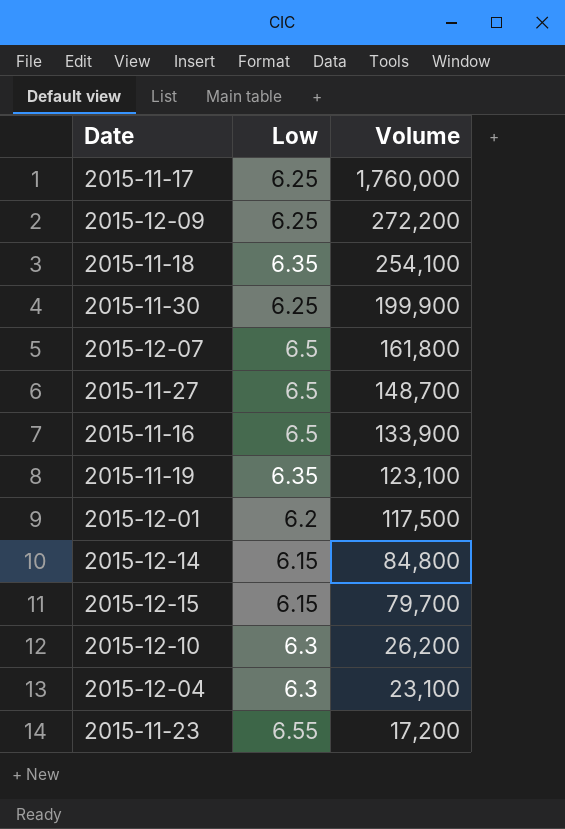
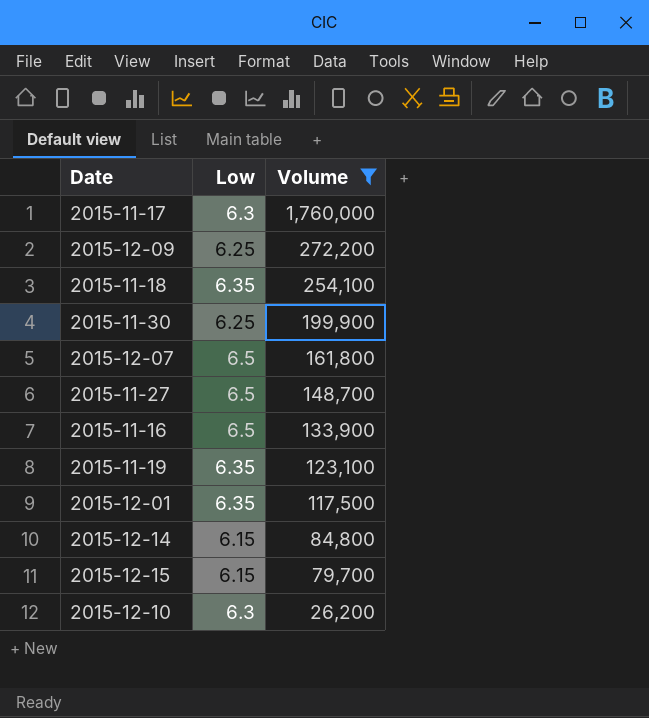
filter: none -> Volume >= 26,200
2015-11-17 | Low: 6.25 -> 6.3
2015-12-01 | Low: 6.2 -> 6.35

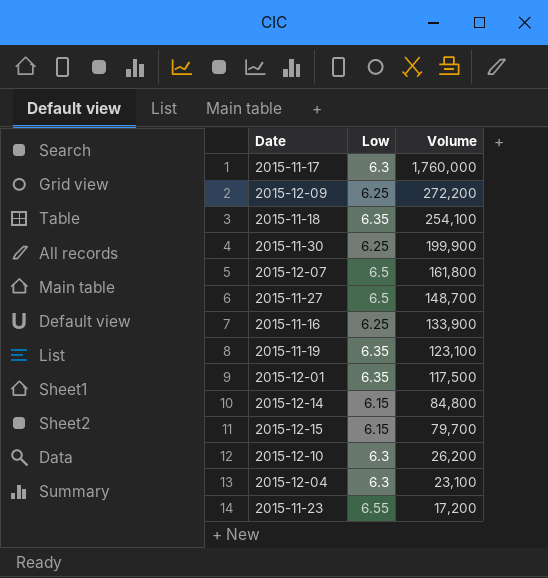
filter: Volume >= 26,200 -> none
2015-11-16 | Low: 6.5 -> 6.25

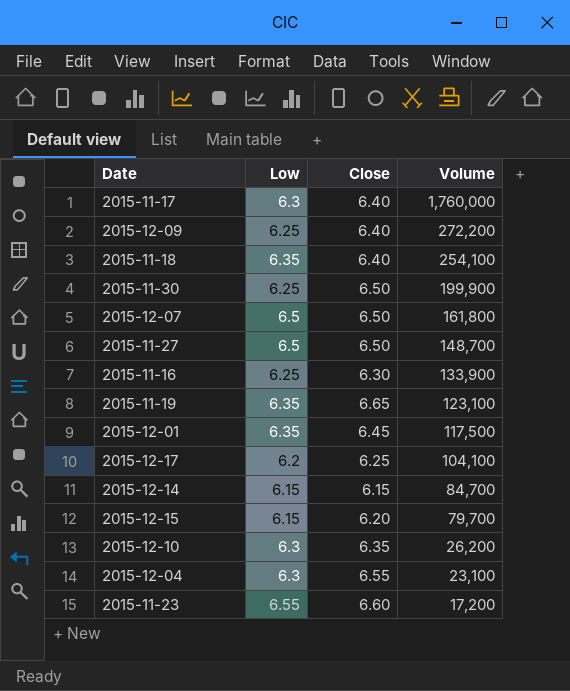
column Close | position: none -> 3
row 2015-12-17: none -> 6.2 | 6.25 | 104,100
2015-12-14 | Volume: 84,800 -> 84,700

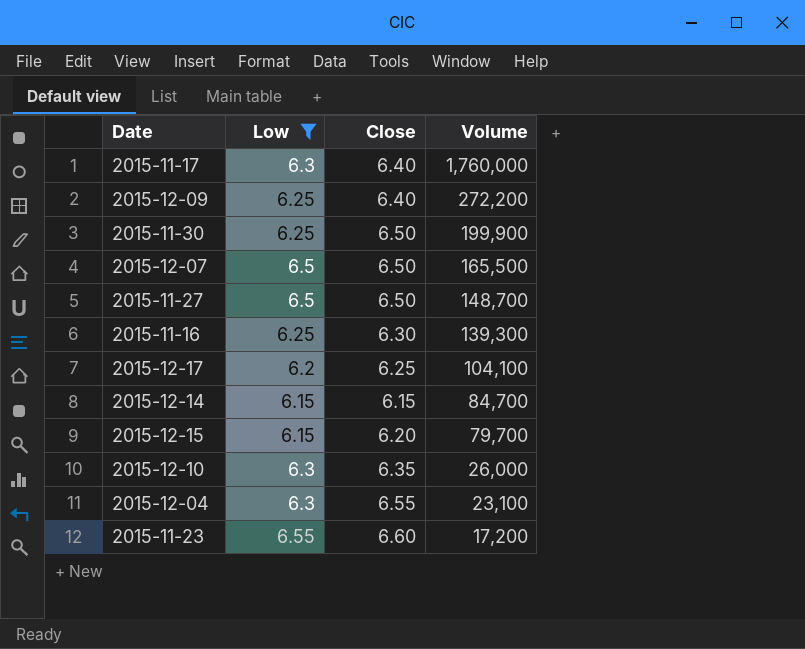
filter: none -> Low != 6.35
2015-12-07 | Volume: 161,800 -> 165,500
2015-11-16 | Volume: 133,900 -> 139,300
2015-12-10 | Volume: 26,200 -> 26,000

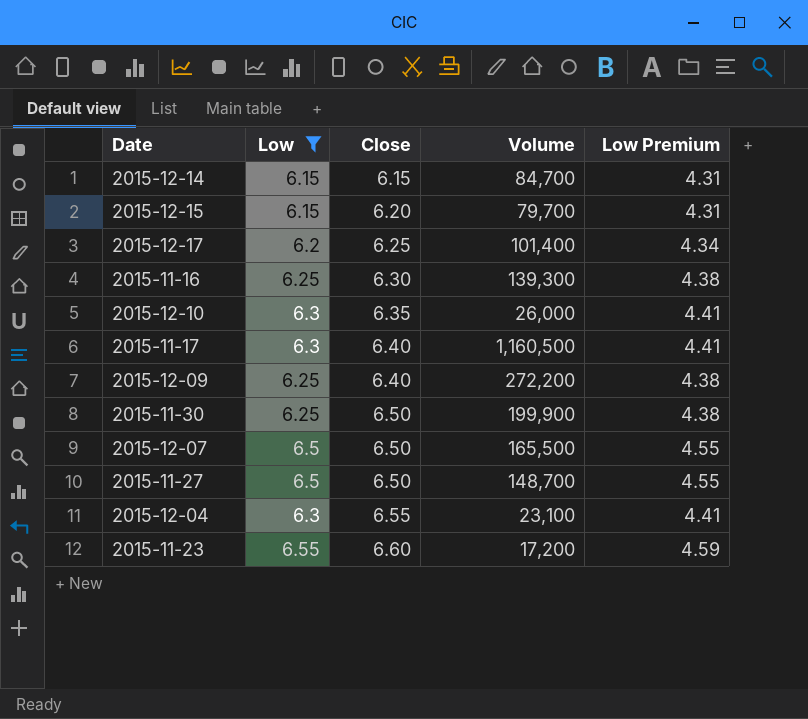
row order: Volume descending -> Close ascending
column Low Premium | formula: none -> [Low] * 0.7
2015-12-17 | Volume: 104,100 -> 101,400
2015-11-17 | Volume: 1,760,000 -> 1,160,500

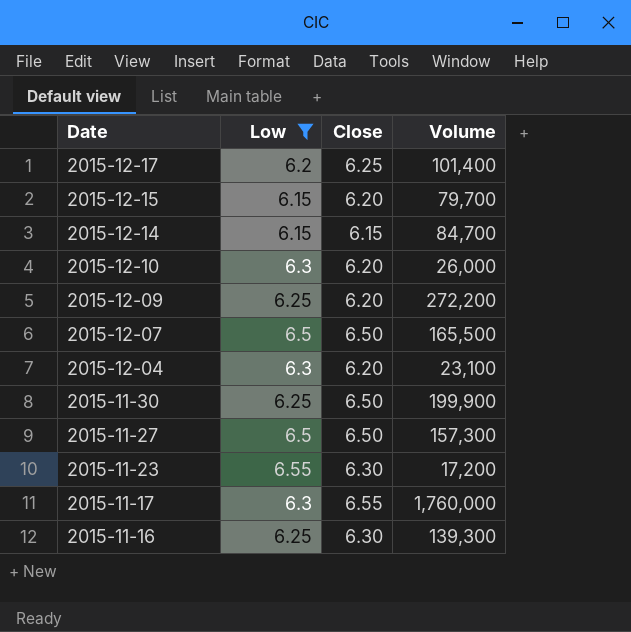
row order: Close ascending -> Date descending
column Low Premium | formula: [Low] * 0.7 -> none
2015-12-10 | Close: 6.35 -> 6.20
2015-12-09 | Close: 6.40 -> 6.20
2015-12-04 | Close: 6.55 -> 6.20
2015-11-27 | Volume: 148,700 -> 157,300
2015-11-23 | Close: 6.60 -> 6.30
2015-11-17 | Close: 6.40 -> 6.55
2015-11-17 | Volume: 1,160,500 -> 1,760,000

